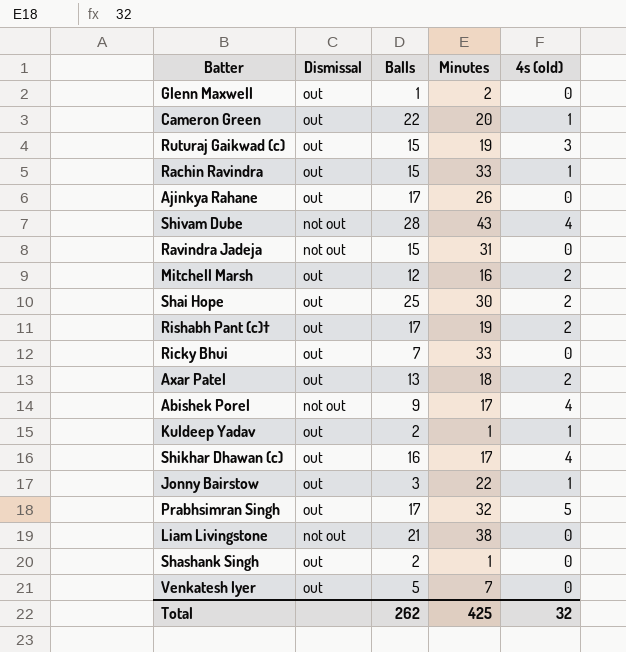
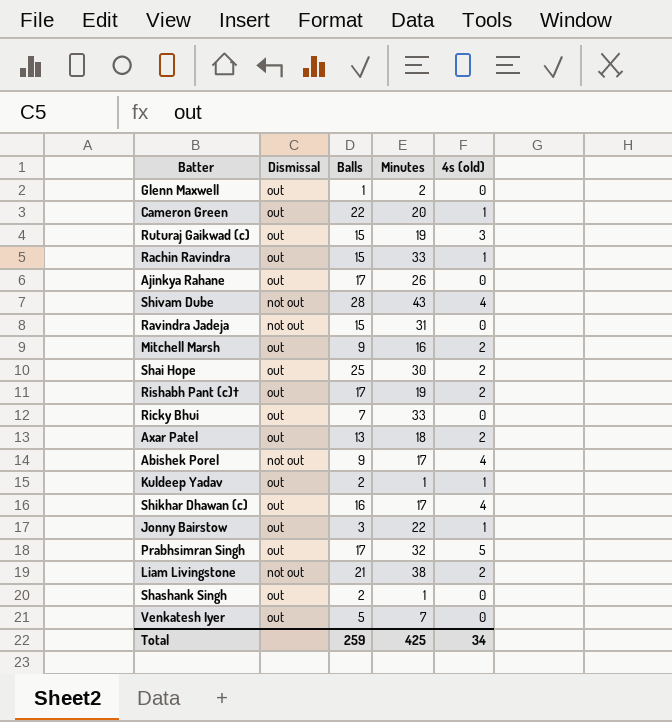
Mitchell Marsh | Balls: 12 -> 9
Liam Livingstone | 4s (old): 0 -> 2
Total | Balls: 262 -> 259
Total | 4s (old): 32 -> 34

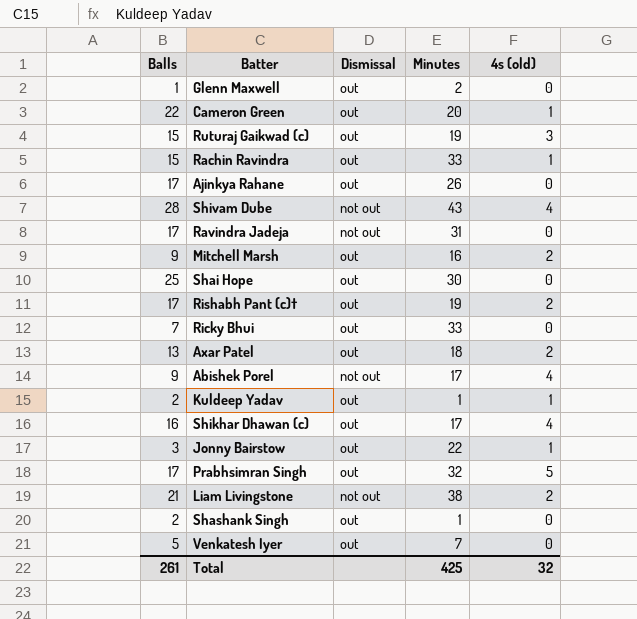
column Balls | position: 3 -> 1
Ravindra Jadeja | Balls: 15 -> 17
Shai Hope | 4s (old): 2 -> 0
Total | Balls: 259 -> 261
Total | 4s (old): 34 -> 32

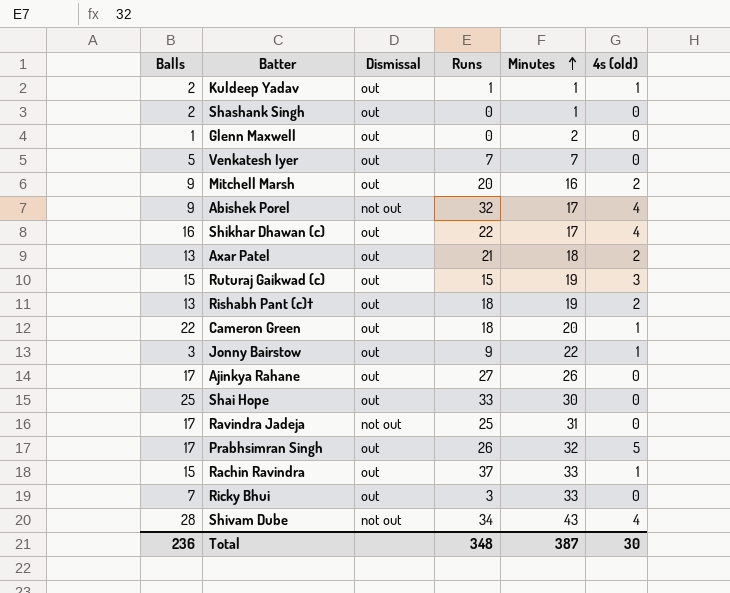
row order: none -> Minutes ascending
column Runs | position: none -> 4
row Liam Livingstone: 21 | not out | 38 | 2 -> none
Rishabh Pant (c)† | Balls: 17 -> 13
Total | Balls: 261 -> 236
Total | Minutes: 425 -> 387
Total | 4s (old): 32 -> 30

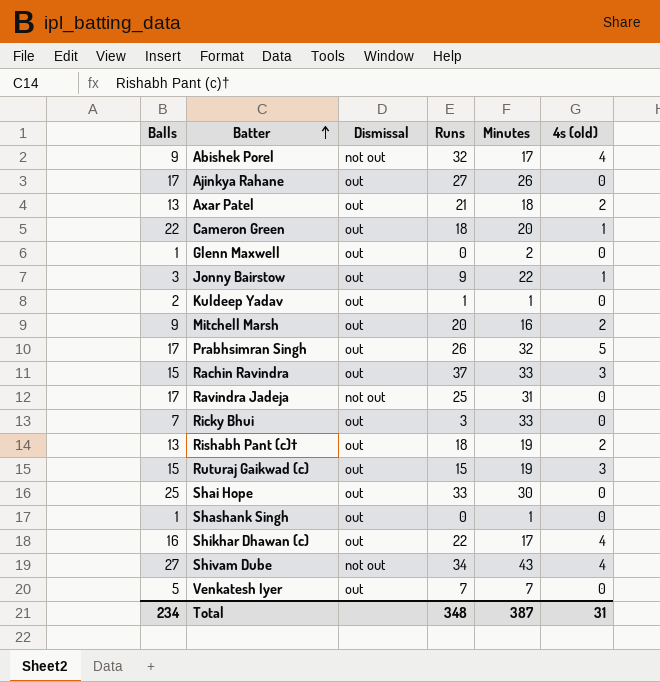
row order: Minutes ascending -> Batter ascending
Kuldeep Yadav | 4s (old): 1 -> 0
Rachin Ravindra | 4s (old): 1 -> 3
Shashank Singh | Balls: 2 -> 1
Shivam Dube | Balls: 28 -> 27
Total | Balls: 236 -> 234
Total | 4s (old): 30 -> 31

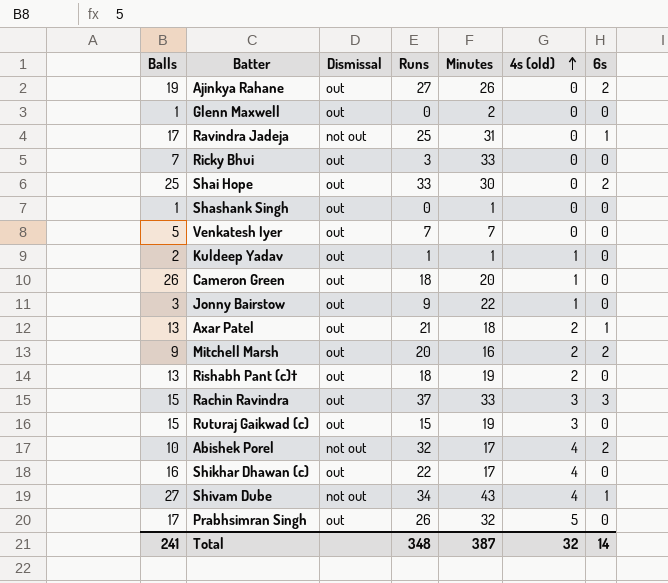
row order: Batter ascending -> 4s (old) ascending
column 6s | position: none -> 7
Ajinkya Rahane | Balls: 17 -> 19
Kuldeep Yadav | 4s (old): 0 -> 1
Cameron Green | Balls: 22 -> 26
Abishek Porel | Balls: 9 -> 10
Total | Balls: 234 -> 241
Total | 4s (old): 31 -> 32

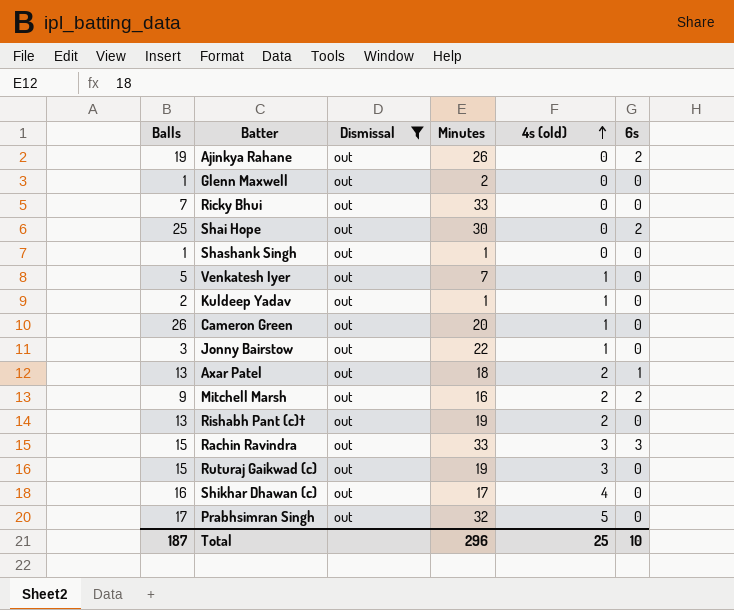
filter: none -> Dismissal = out
column Runs | position: 4 -> none
Venkatesh Iyer | 4s (old): 0 -> 1
Total | Balls: 241 -> 187
Total | Minutes: 387 -> 296
Total | 4s (old): 32 -> 25
Total | 6s: 14 -> 10

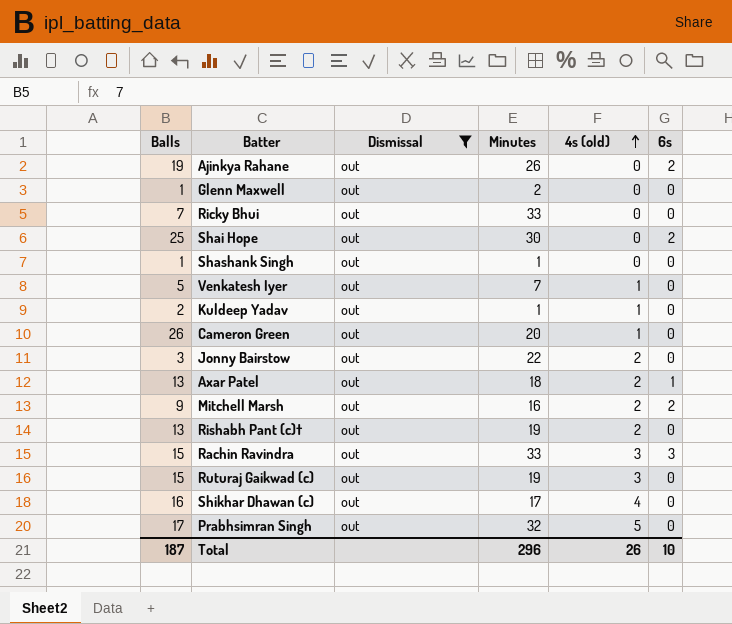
Jonny Bairstow | 4s (old): 1 -> 2
Total | 4s (old): 25 -> 26

